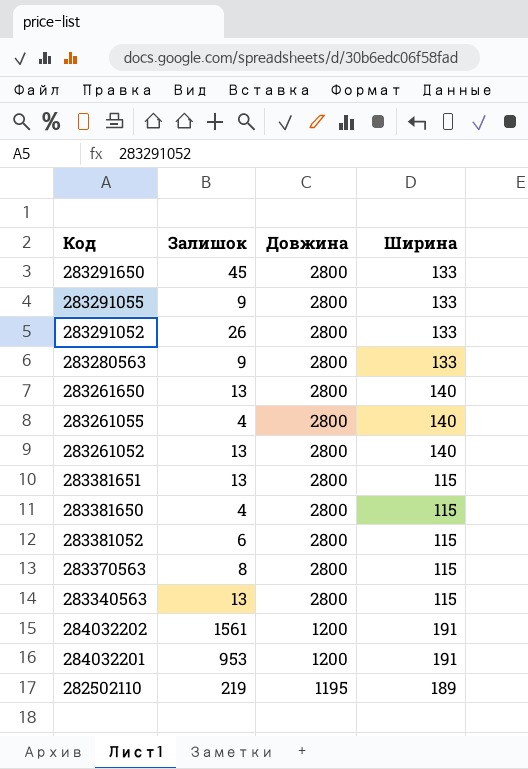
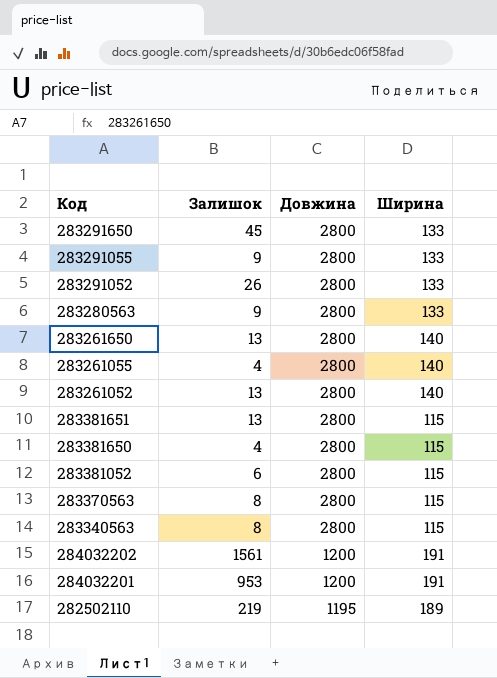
283340563 | Залишок: 13 -> 8

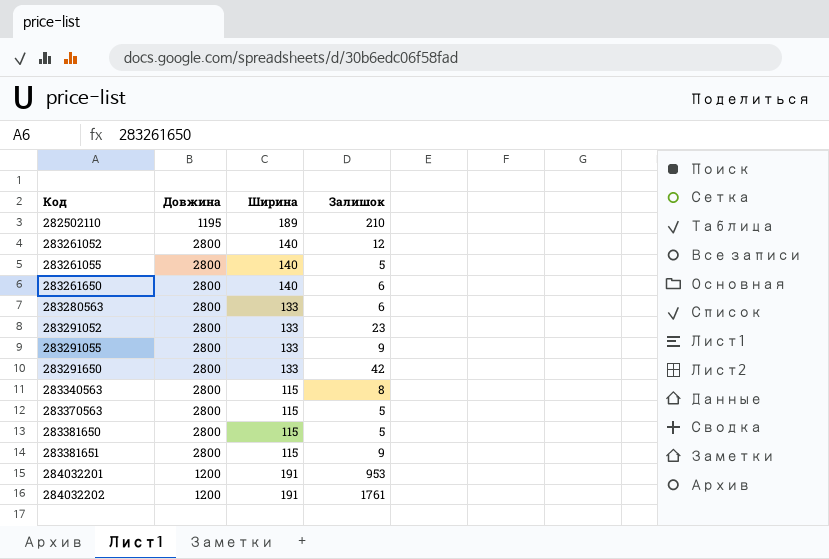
row order: Довжина descending -> Код ascending
column Залишок | position: 2 -> 4
row 283381052: 6 | 2800 | 115 -> none
282502110 | Залишок: 219 -> 210
283261052 | Залишок: 13 -> 12
283261055 | Залишок: 4 -> 5
283261650 | Залишок: 13 -> 6
283280563 | Залишок: 9 -> 6
283291052 | Залишок: 26 -> 23
283291650 | Залишок: 45 -> 42
283370563 | Залишок: 8 -> 5
283381650 | Залишок: 4 -> 5
283381651 | Залишок: 13 -> 9
284032202 | Залишок: 1561 -> 1761

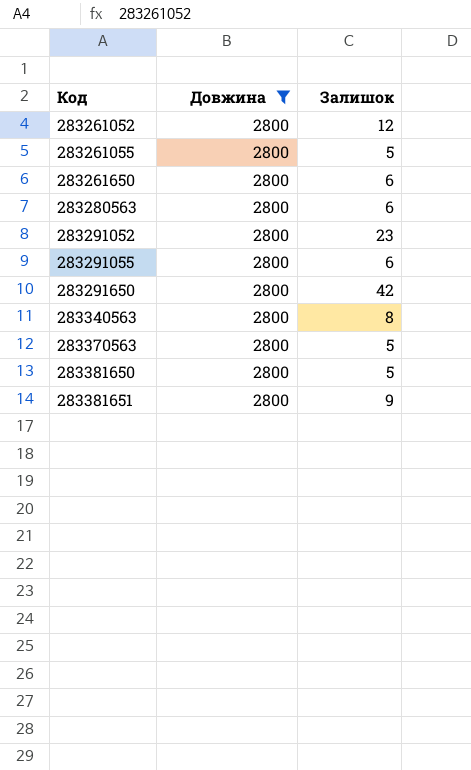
filter: none -> Довжина = 2800
column Ширина | position: 3 -> none
283291055 | Залишок: 9 -> 6

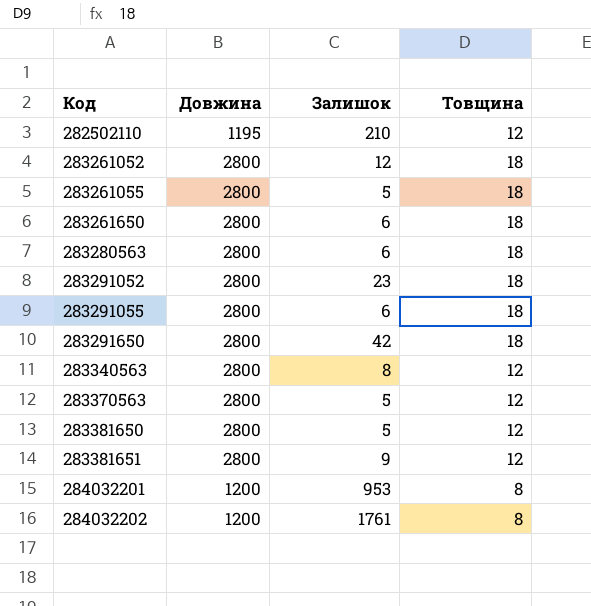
filter: Довжина = 2800 -> none
column Товщина | position: none -> 4

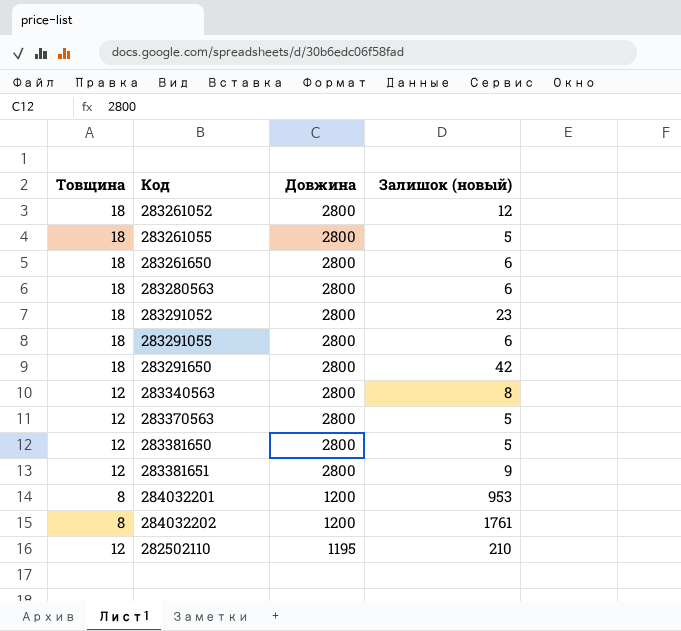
row order: Код ascending -> Довжина descending
column Товщина | position: 4 -> 1
column name: Залишок -> Залишок (новый)

